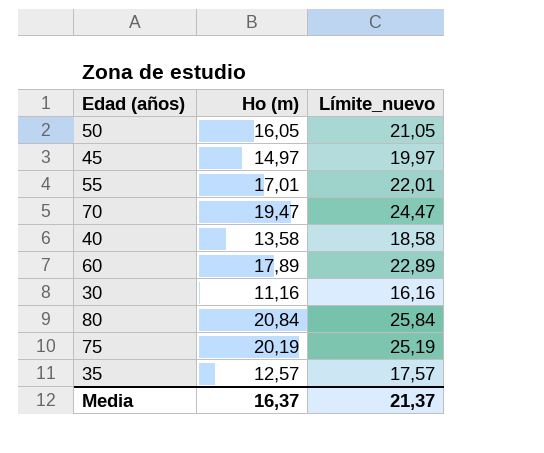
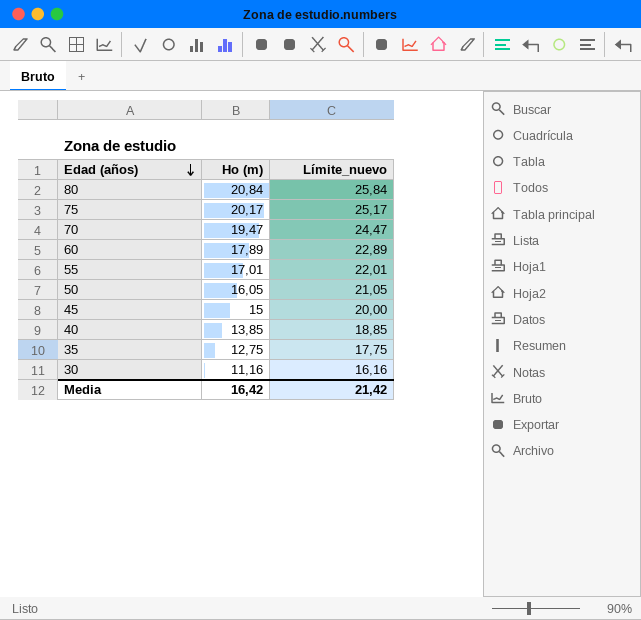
row order: none -> Edad (años) descending
75 | Ho (m): 20,19 -> 20,17
75 | Límite_nuevo: 25,19 -> 25,17
45 | Ho (m): 14,97 -> 15
45 | Límite_nuevo: 19,97 -> 20,00
40 | Ho (m): 13,58 -> 13,85
40 | Límite_nuevo: 18,58 -> 18,85
35 | Ho (m): 12,57 -> 12,75
35 | Límite_nuevo: 17,57 -> 17,75
Media | Ho (m): 16,37 -> 16,42
Media | Límite_nuevo: 21,37 -> 21,42

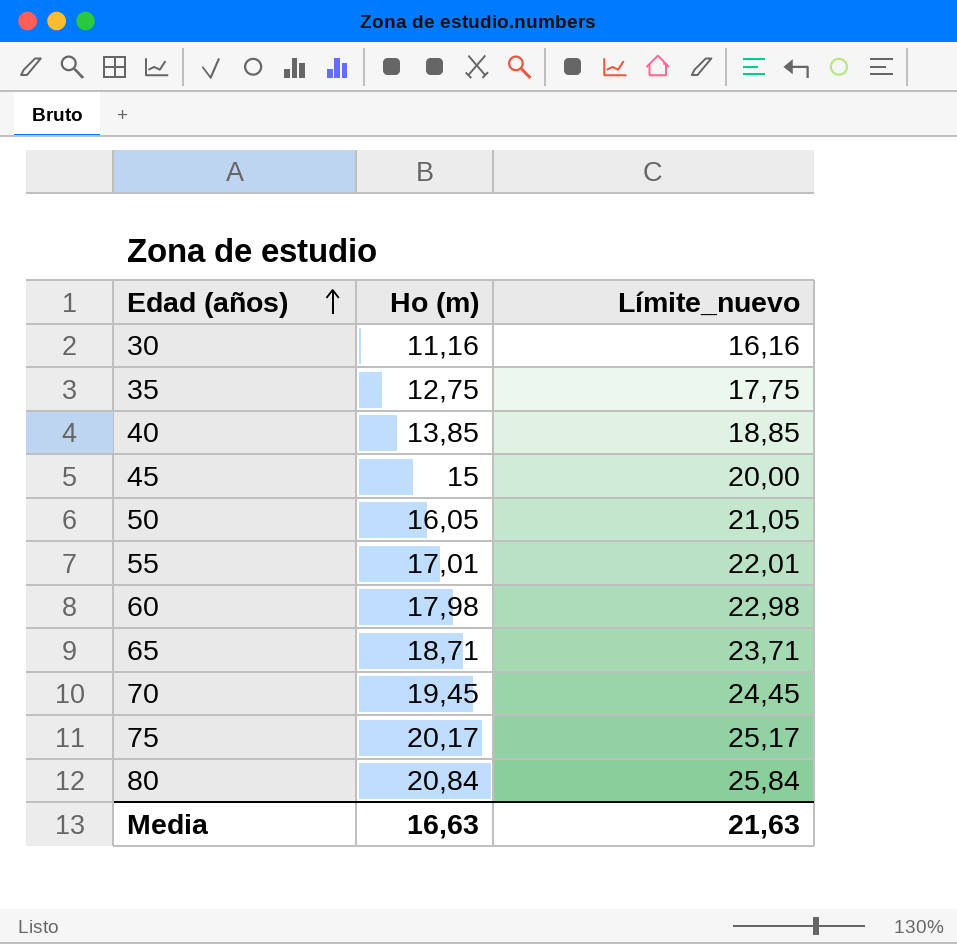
row order: Edad (años) descending -> Edad (años) ascending
60 | Ho (m): 17,89 -> 17,98
60 | Límite_nuevo: 22,89 -> 22,98
row 65: none -> 18,71 | 23,71
70 | Ho (m): 19,47 -> 19,45
70 | Límite_nuevo: 24,47 -> 24,45
Media | Ho (m): 16,42 -> 16,63
Media | Límite_nuevo: 21,42 -> 21,63

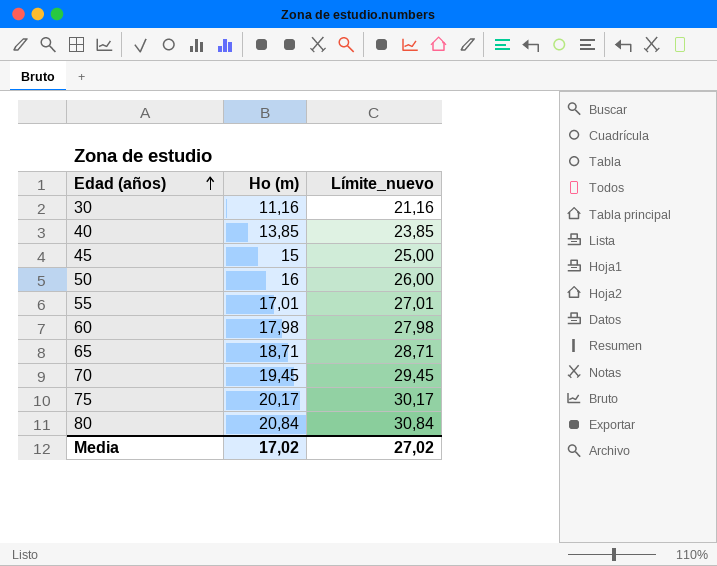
column Límite_nuevo | formula: [Ho (m)] + 5 -> [Ho (m)] + 10
row 35: 12,75 | 17,75 -> none
50 | Ho (m): 16,05 -> 16
Media | Ho (m): 16,63 -> 17,02
Media | Límite_nuevo: 21,63 -> 27,02

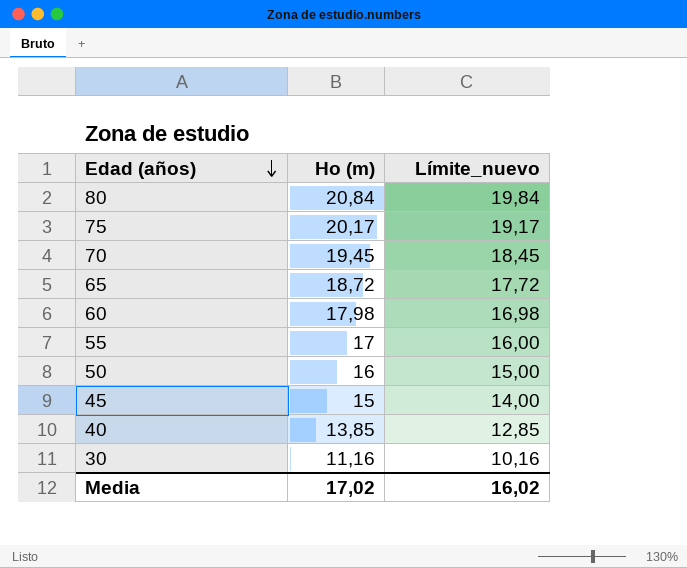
row order: Edad (años) ascending -> Edad (años) descending
column Límite_nuevo | formula: [Ho (m)] + 10 -> [Ho (m)] - 1
65 | Ho (m): 18,71 -> 18,72
55 | Ho (m): 17,01 -> 17
Media | Límite_nuevo: 27,02 -> 16,02

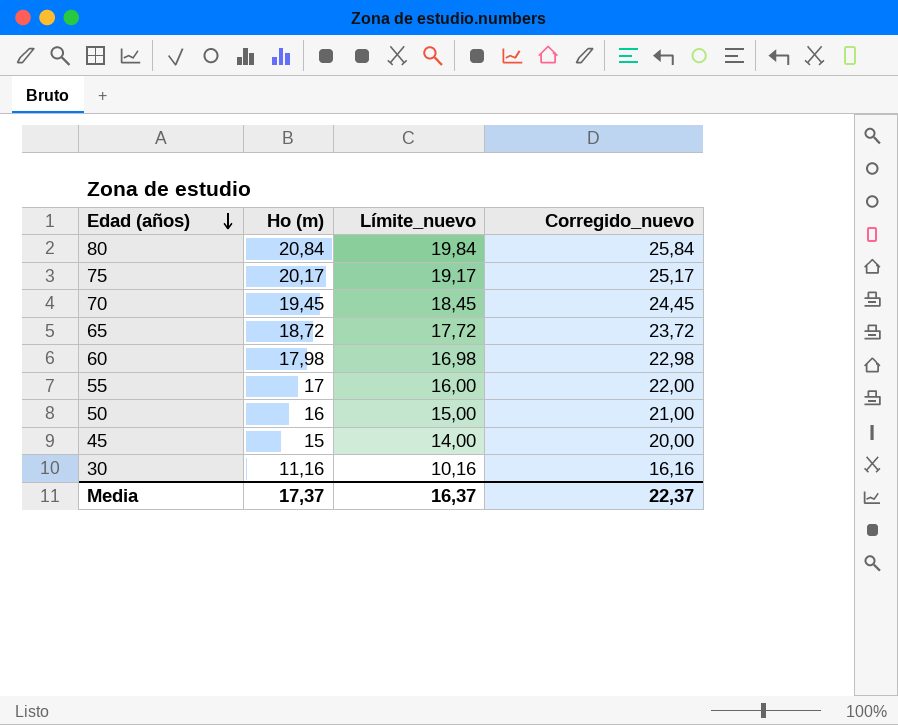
column Corregido_nuevo | formula: none -> [Ho (m)] + 5
row 40: 13,85 | 12,85 -> none
Media | Ho (m): 17,02 -> 17,37
Media | Límite_nuevo: 16,02 -> 16,37

